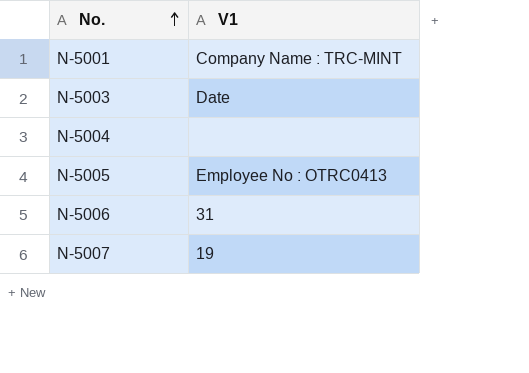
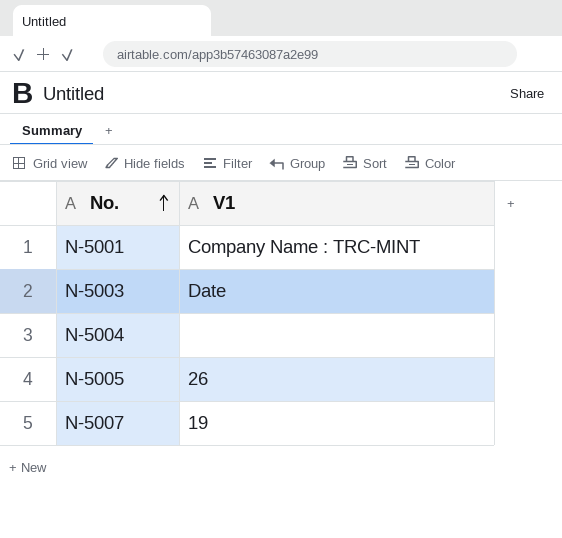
row N-5006: 31 -> none
N-5005 | V1: Employee No : OTRC0413 -> 26

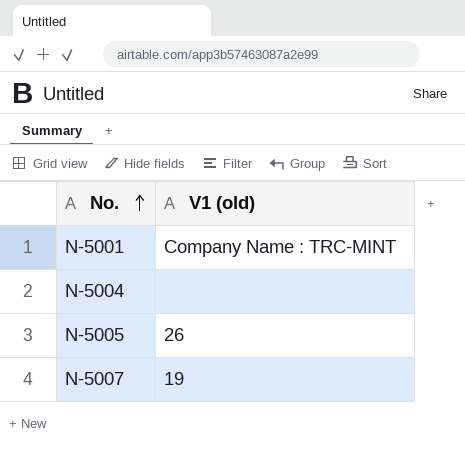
column name: V1 -> V1 (old)
row N-5003: Date -> none

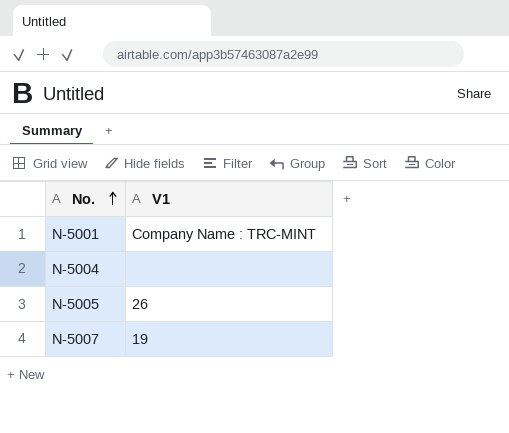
column name: V1 (old) -> V1

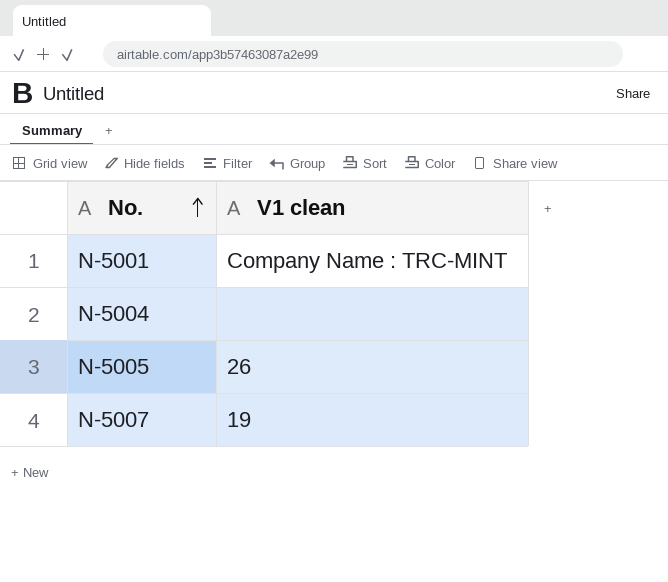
column name: V1 -> V1 clean

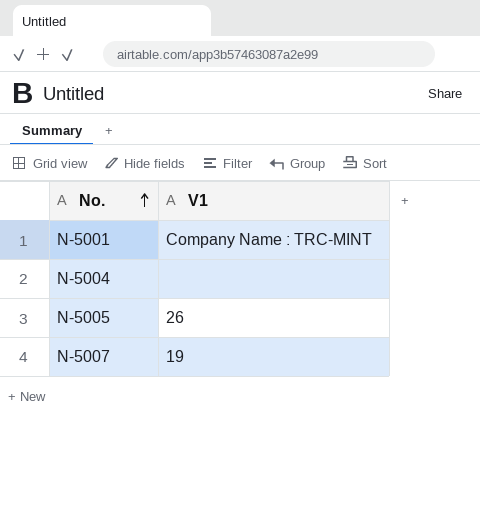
column name: V1 clean -> V1

